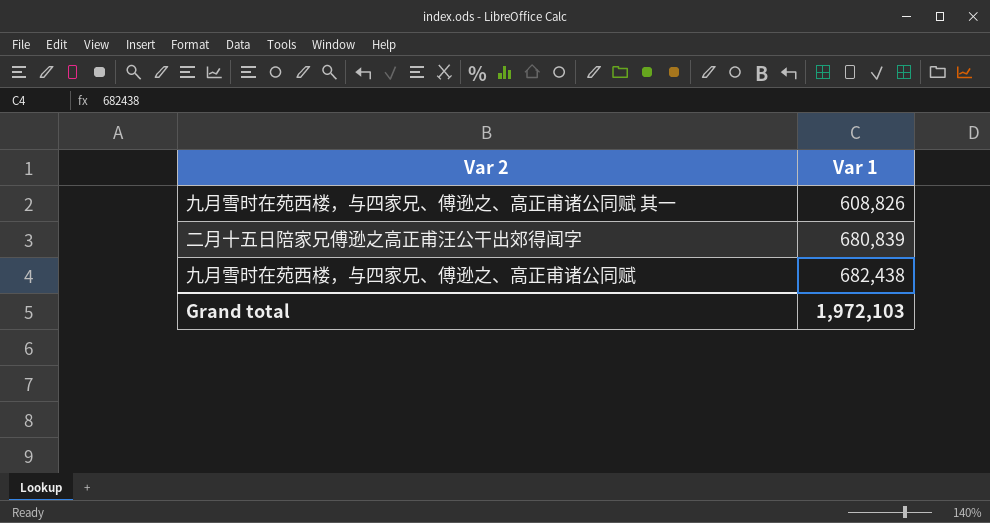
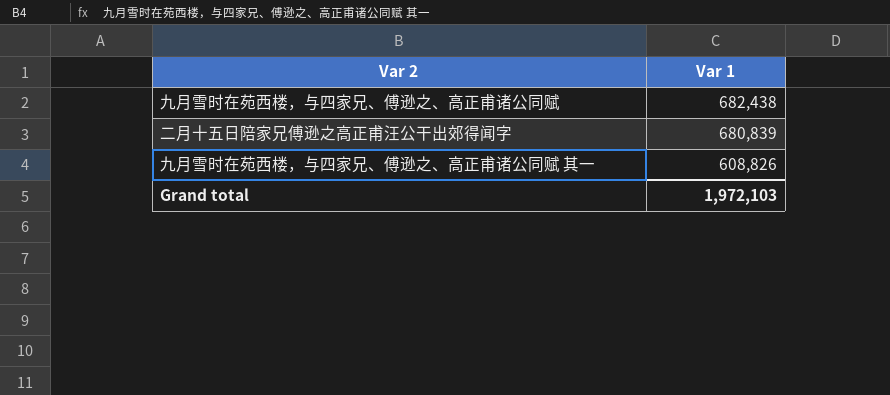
row order: Var 1 ascending -> Var 1 descending

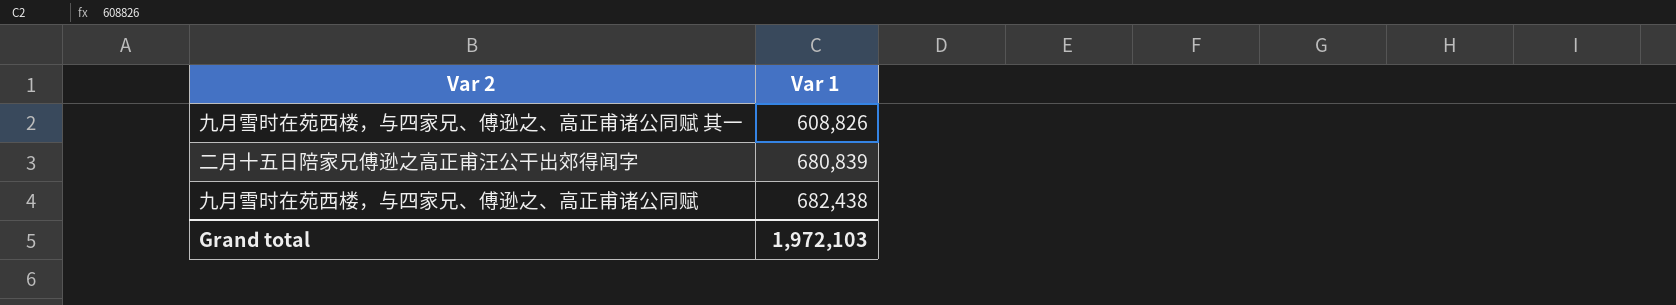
row order: Var 1 descending -> Var 1 ascending

